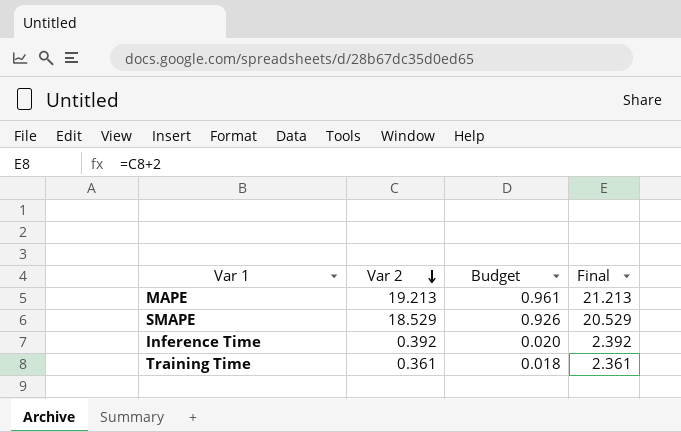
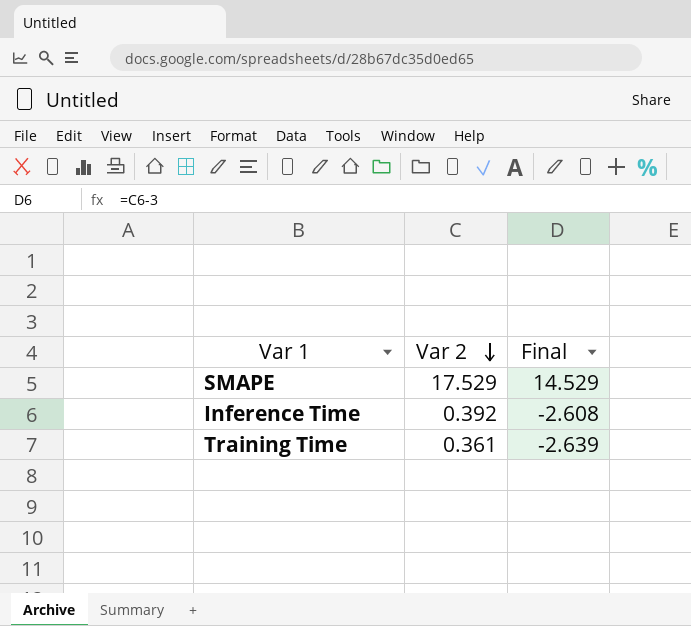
column Budget | formula: [Var 2] * 0.05 -> none
column Final | formula: [Var 2] + 2 -> [Var 2] - 3
row MAPE: 19.213 | 0.961 | 21.213 -> none
SMAPE | Var 2: 18.529 -> 17.529

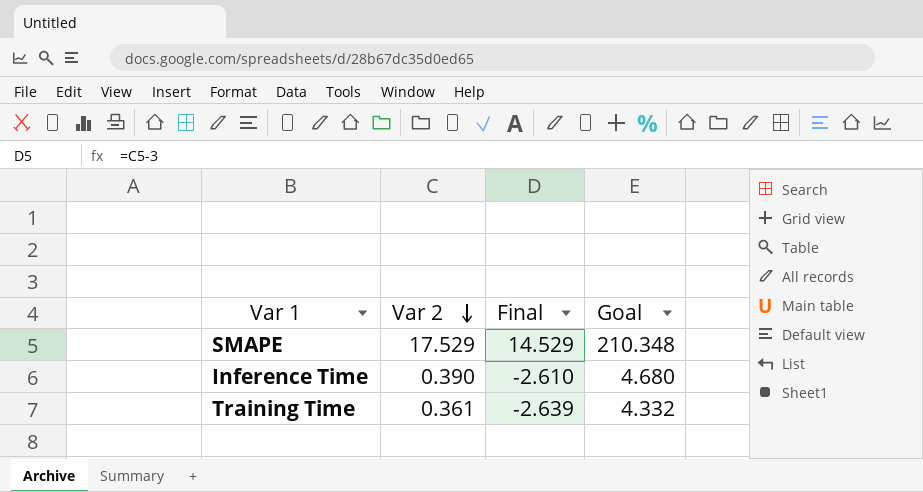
column Goal | formula: none -> [Var 2] * 12
Inference Time | Var 2: 0.392 -> 0.390
Inference Time | Final: -2.608 -> -2.610

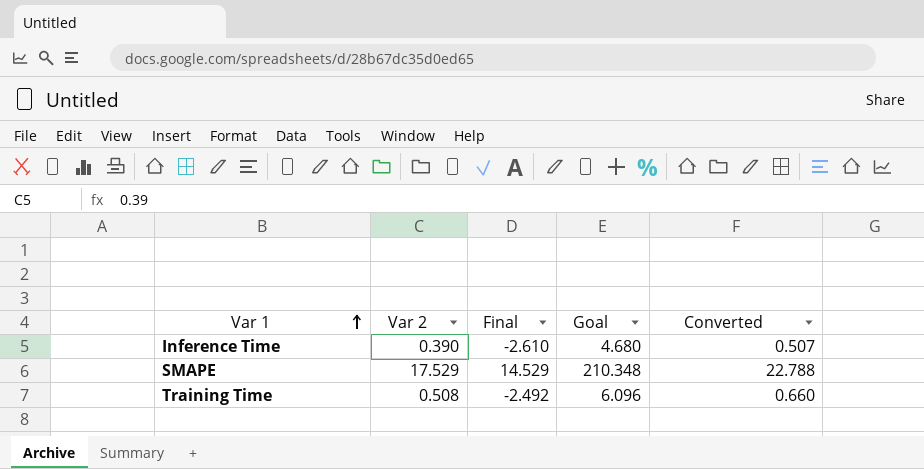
row order: Var 2 descending -> Var 1 ascending
column Converted | formula: none -> [Var 2] * 1.3
Training Time | Var 2: 0.361 -> 0.508
Training Time | Final: -2.639 -> -2.492
Training Time | Goal: 4.332 -> 6.096

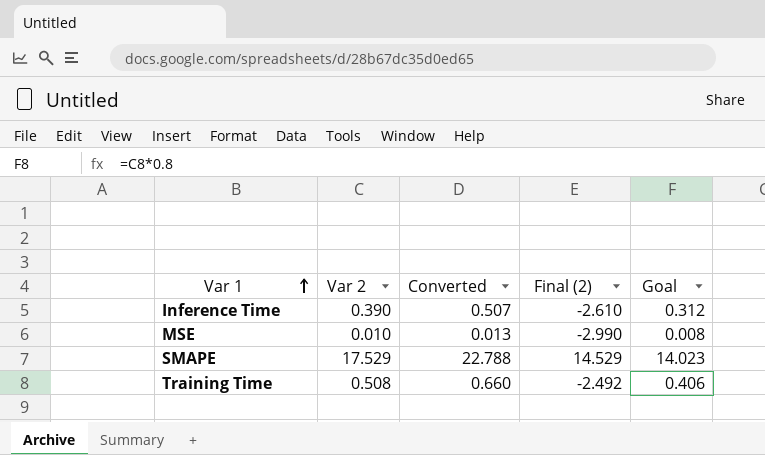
column Converted | position: 5 -> 3
column name: Final -> Final (2)
column Goal | formula: [Var 2] * 12 -> [Var 2] * 0.8
row MSE: none -> 0.010 | 0.013 | -2.990 | 0.008

